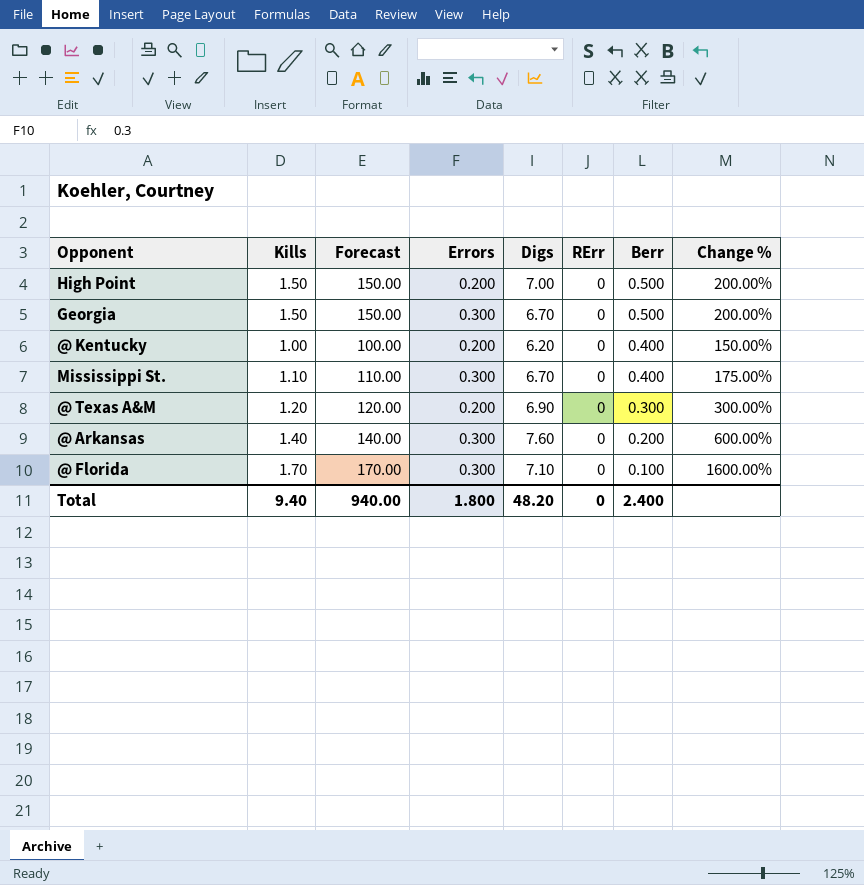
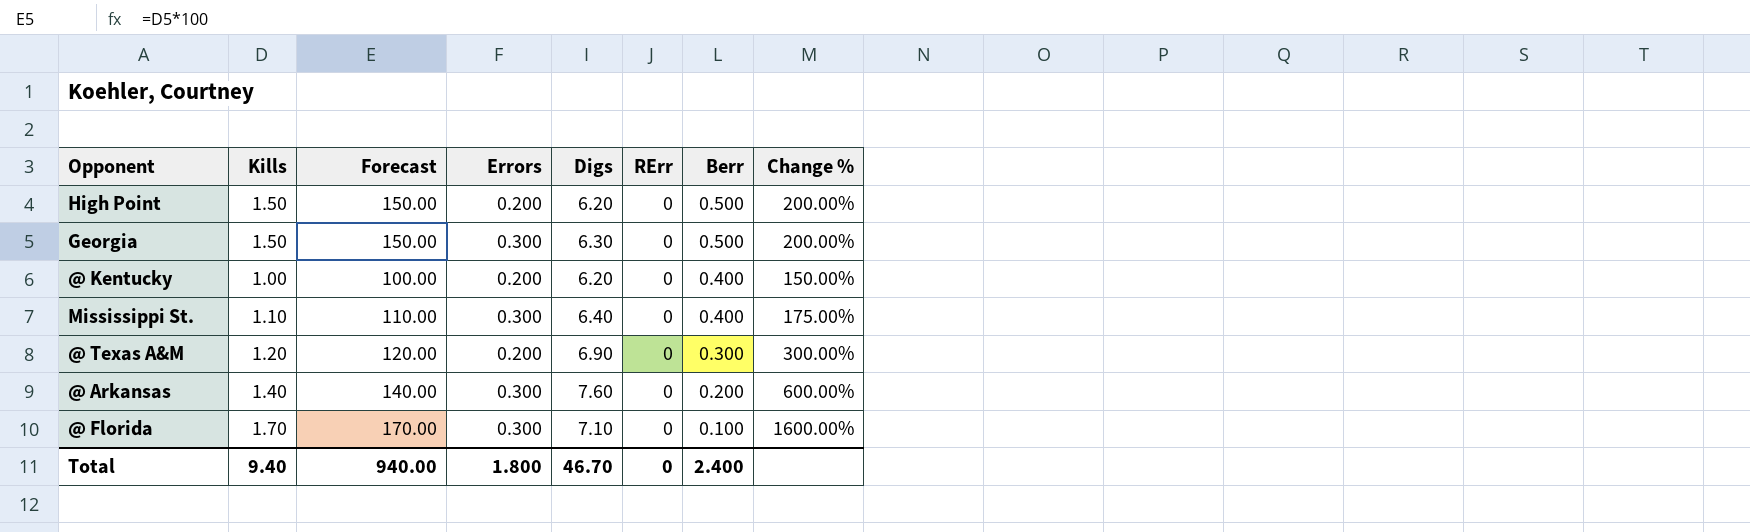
High Point | Digs: 7.00 -> 6.20
Georgia | Digs: 6.70 -> 6.30
Mississippi St. | Digs: 6.70 -> 6.40
Total | Digs: 48.20 -> 46.70

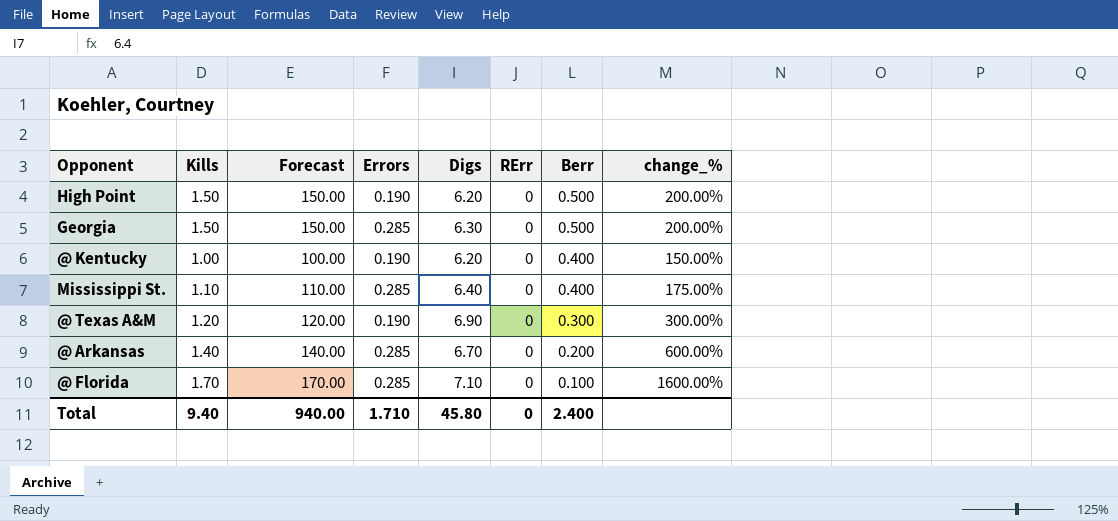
column name: Change % -> change_%
High Point | Errors: 0.200 -> 0.190
Georgia | Errors: 0.300 -> 0.285
@ Kentucky | Errors: 0.200 -> 0.190
Mississippi St. | Errors: 0.300 -> 0.285
@ Texas A&M | Errors: 0.200 -> 0.190
@ Arkansas | Errors: 0.300 -> 0.285
@ Arkansas | Digs: 7.60 -> 6.70
@ Florida | Errors: 0.300 -> 0.285
Total | Errors: 1.800 -> 1.710
Total | Digs: 46.70 -> 45.80

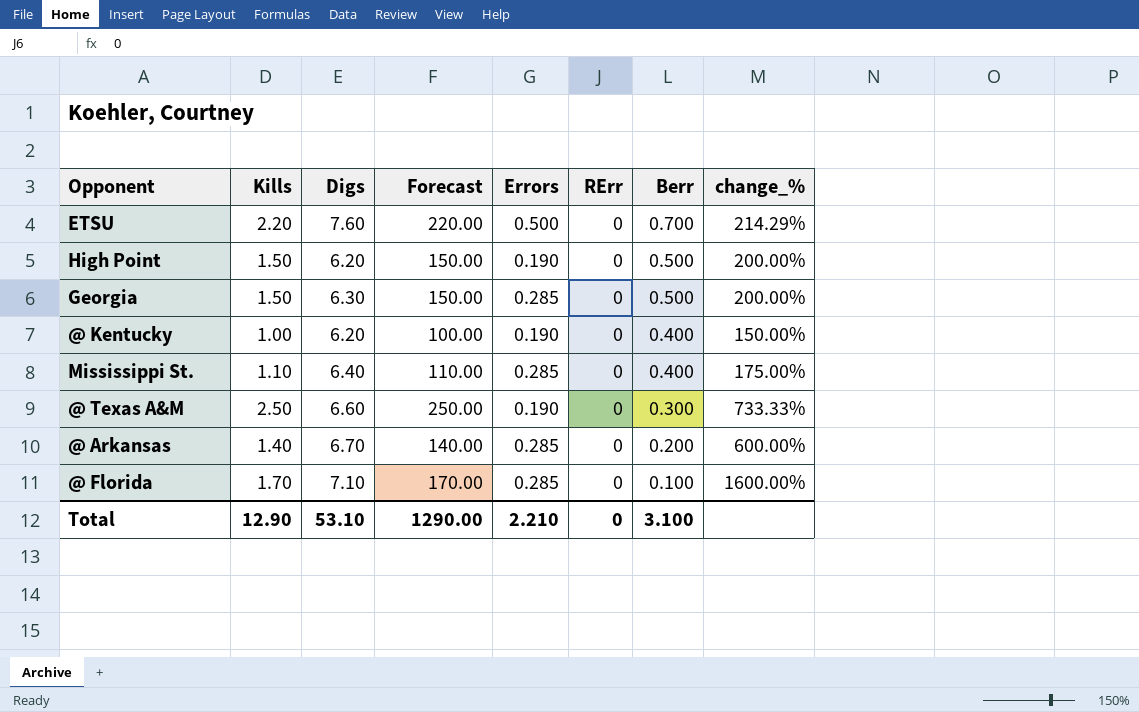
column Digs | position: 5 -> 3
row ETSU: none -> 2.20 | 7.60 | 220.00 | 0.500 | 0 | 0.700 | 214.29%
@ Texas A&M | Kills: 1.20 -> 2.50
@ Texas A&M | Digs: 6.90 -> 6.60
@ Texas A&M | Forecast: 120.00 -> 250.00
@ Texas A&M | change_%: 300.00% -> 733.33%
Total | Kills: 9.40 -> 12.90
Total | Digs: 45.80 -> 53.10
Total | Forecast: 940.00 -> 1290.00
Total | Errors: 1.710 -> 2.210
Total | Berr: 2.400 -> 3.100

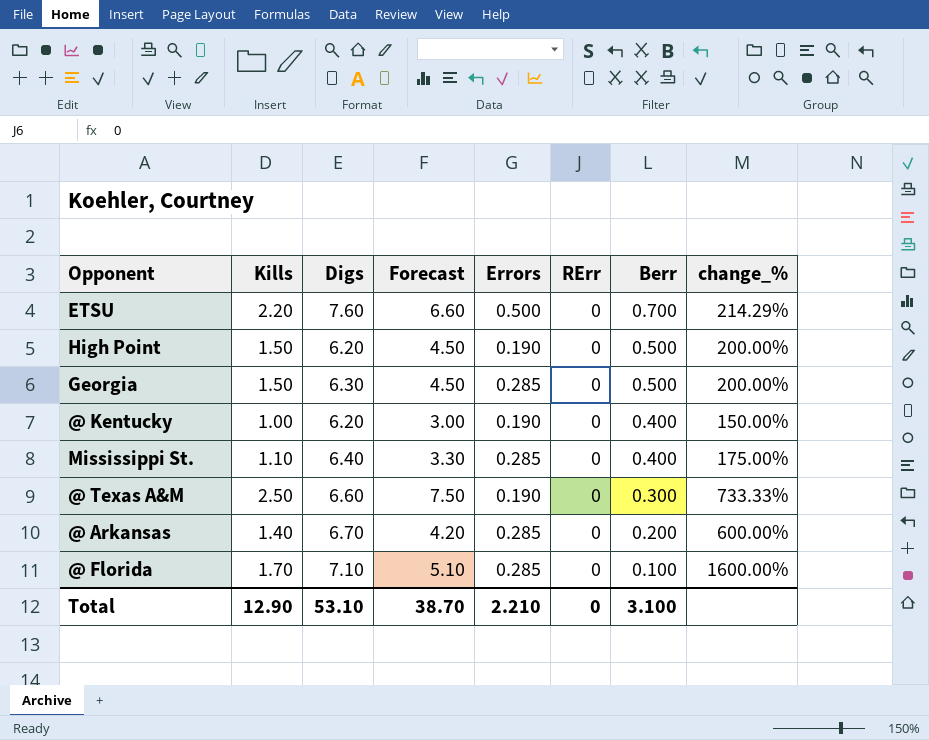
column Forecast | formula: [Kills] * 100 -> [Kills] * 3
Total | Forecast: 1290.00 -> 38.70

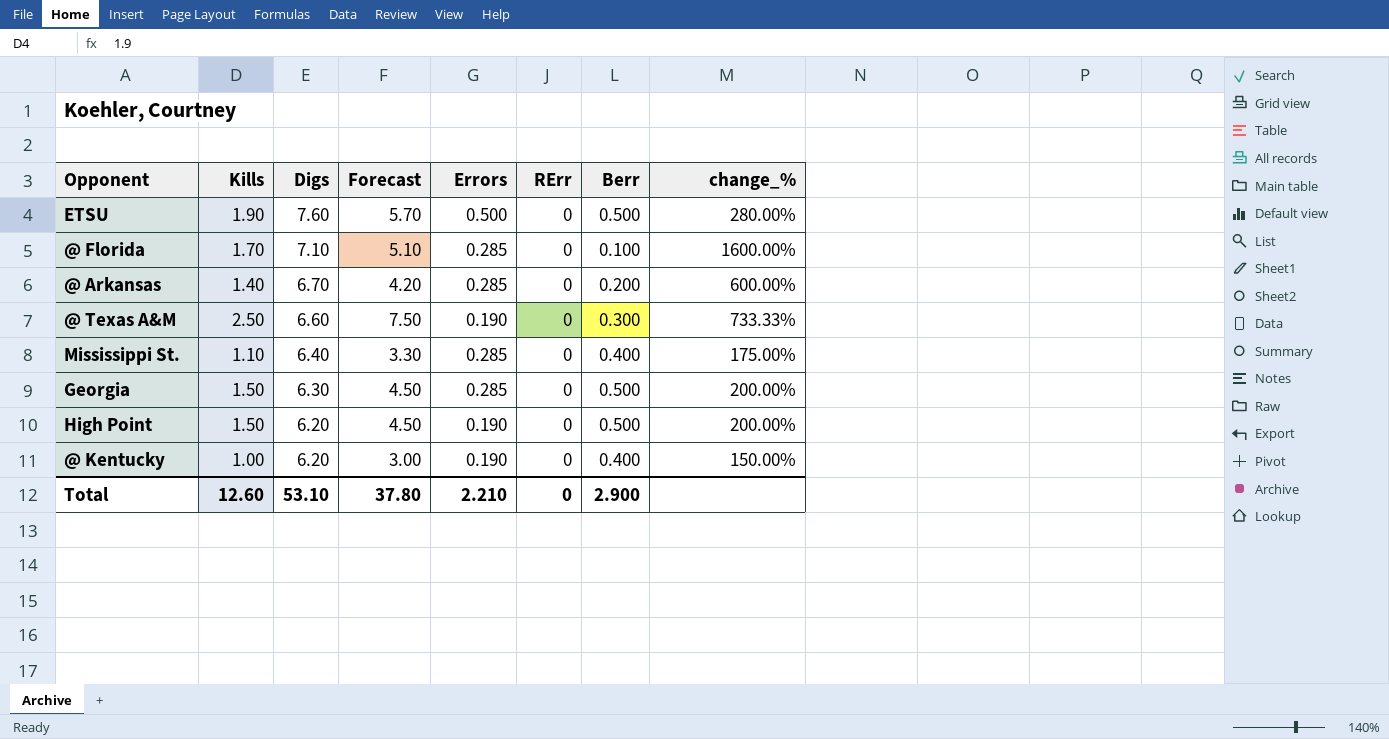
row order: Berr descending -> Digs descending
ETSU | Kills: 2.20 -> 1.90
ETSU | Forecast: 6.60 -> 5.70
ETSU | Berr: 0.700 -> 0.500
ETSU | change_%: 214.29% -> 280.00%
Total | Kills: 12.90 -> 12.60
Total | Forecast: 38.70 -> 37.80
Total | Berr: 3.100 -> 2.900

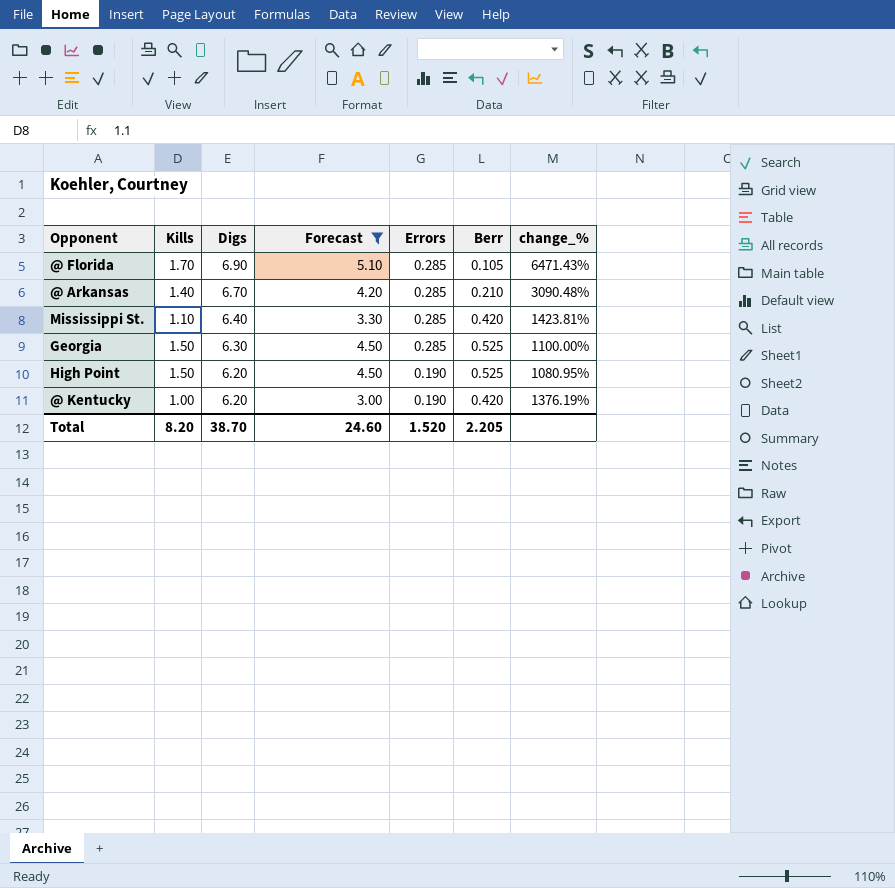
filter: none -> Forecast <= 5.10
column RErr | position: 6 -> none
column change_% | formula: ([Kills] - [Berr]) / [Berr] -> ([Digs] - [Berr]) / [Berr]
@ Florida | Digs: 7.10 -> 6.90
@ Florida | Berr: 0.100 -> 0.105
@ Arkansas | Berr: 0.200 -> 0.210
Mississippi St. | Berr: 0.400 -> 0.420
Georgia | Berr: 0.500 -> 0.525
High Point | Berr: 0.500 -> 0.525
@ Kentucky | Berr: 0.400 -> 0.420
Total | Kills: 12.60 -> 8.20
Total | Digs: 53.10 -> 38.70
Total | Forecast: 37.80 -> 24.60
Total | Errors: 2.210 -> 1.520
Total | Berr: 2.900 -> 2.205

